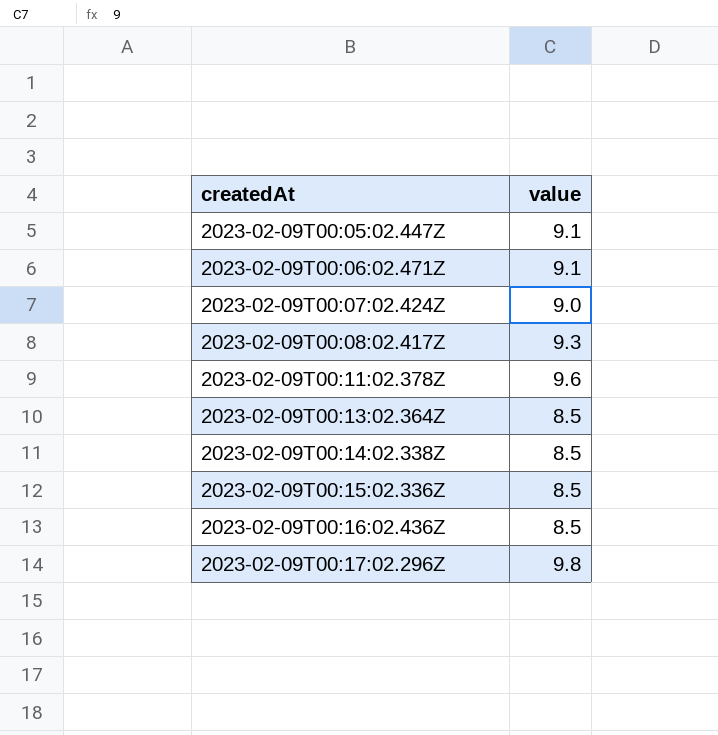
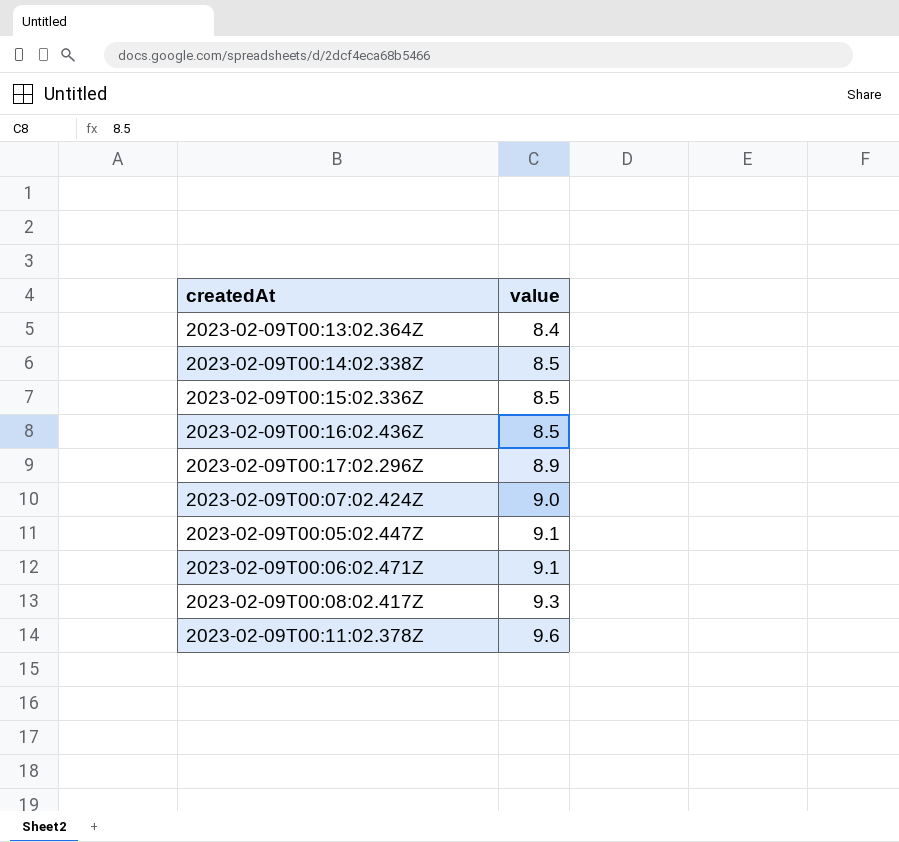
row order: createdAt ascending -> value ascending
2023-02-09T00:13:02.364Z | value: 8.5 -> 8.4
2023-02-09T00:17:02.296Z | value: 9.8 -> 8.9

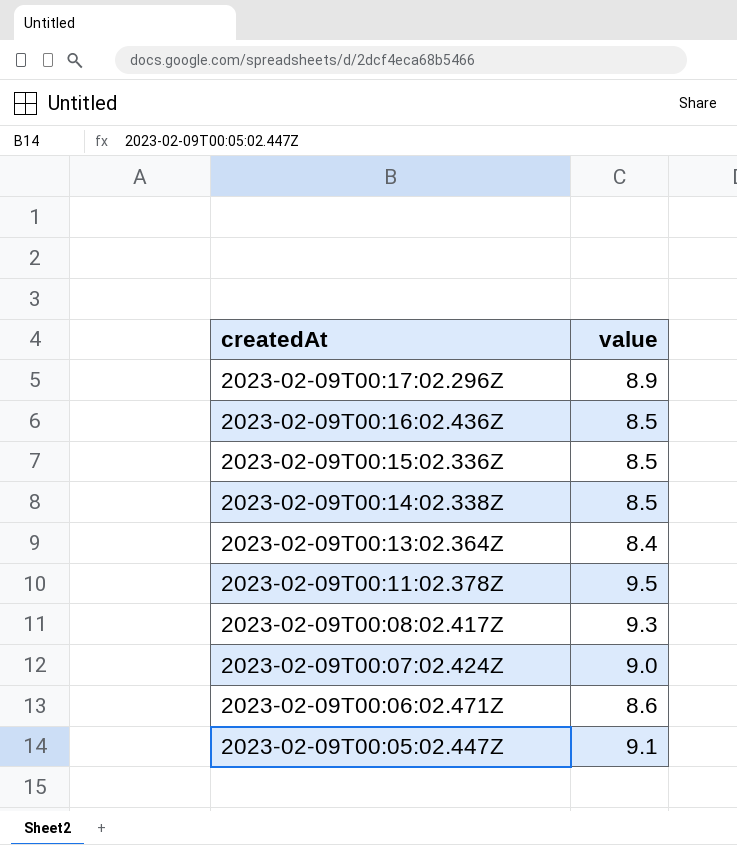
row order: value ascending -> createdAt descending
2023-02-09T00:11:02.378Z | value: 9.6 -> 9.5
2023-02-09T00:06:02.471Z | value: 9.1 -> 8.6

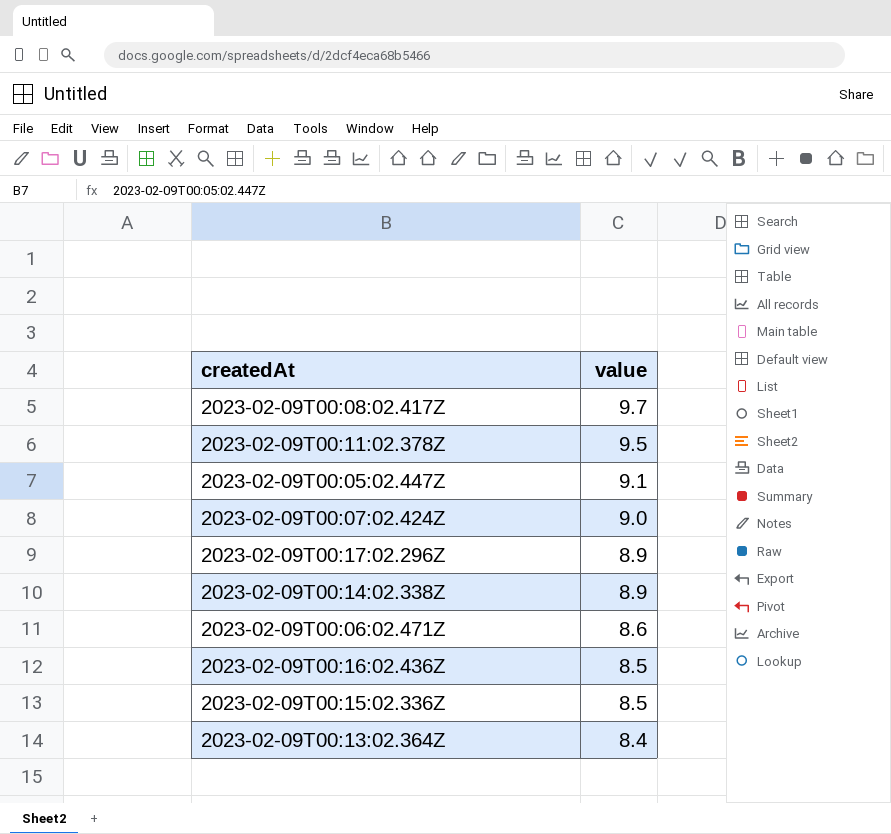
row order: createdAt descending -> value descending
2023-02-09T00:08:02.417Z | value: 9.3 -> 9.7
2023-02-09T00:14:02.338Z | value: 8.5 -> 8.9

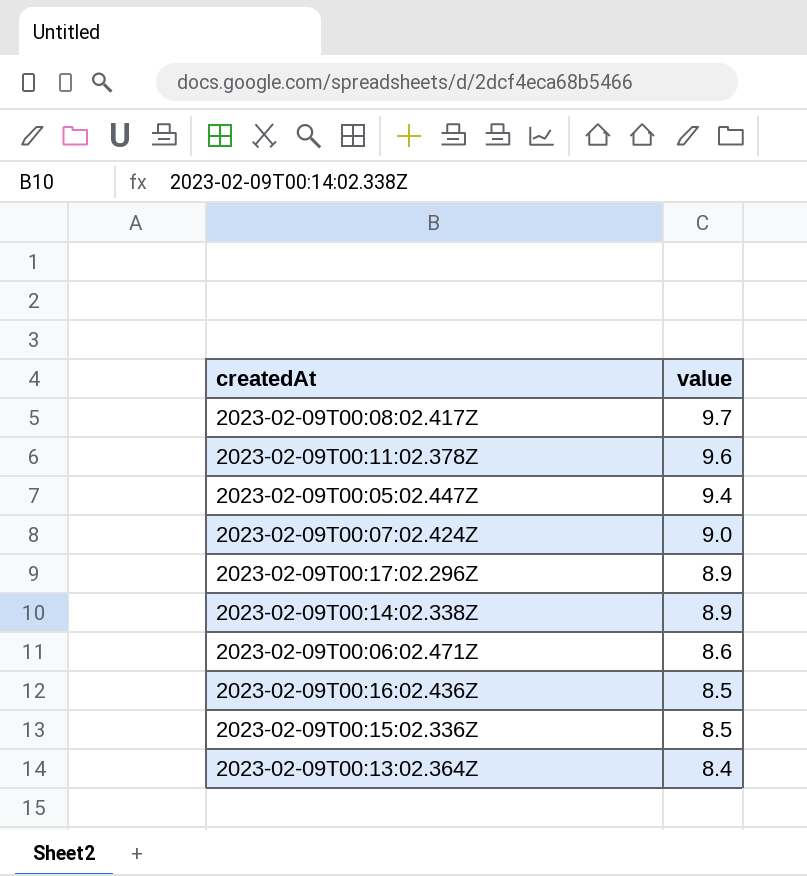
2023-02-09T00:11:02.378Z | value: 9.5 -> 9.6
2023-02-09T00:05:02.447Z | value: 9.1 -> 9.4

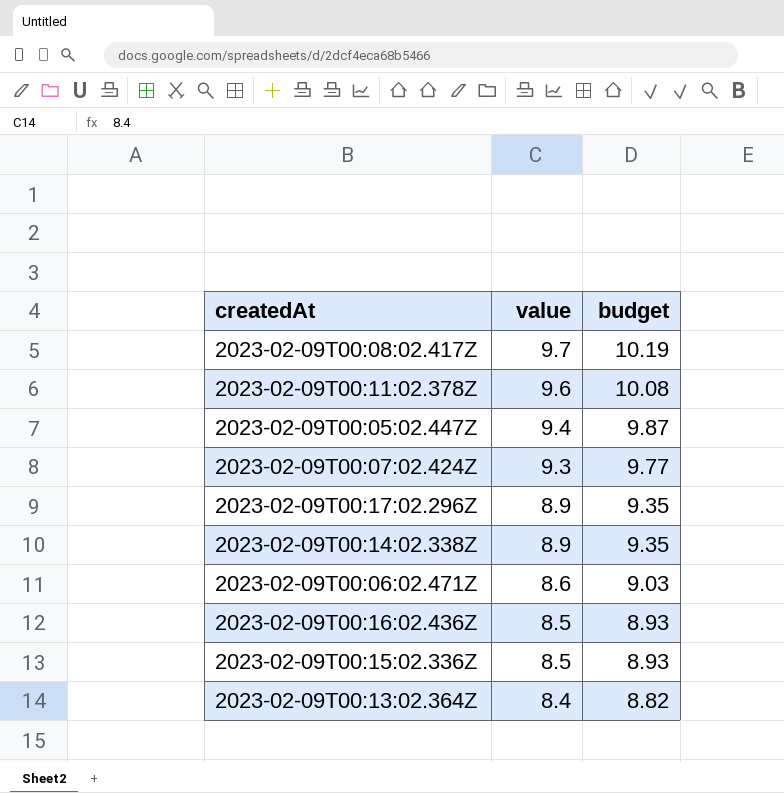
column budget | formula: none -> [value] * 1.05
2023-02-09T00:07:02.424Z | value: 9.0 -> 9.3

